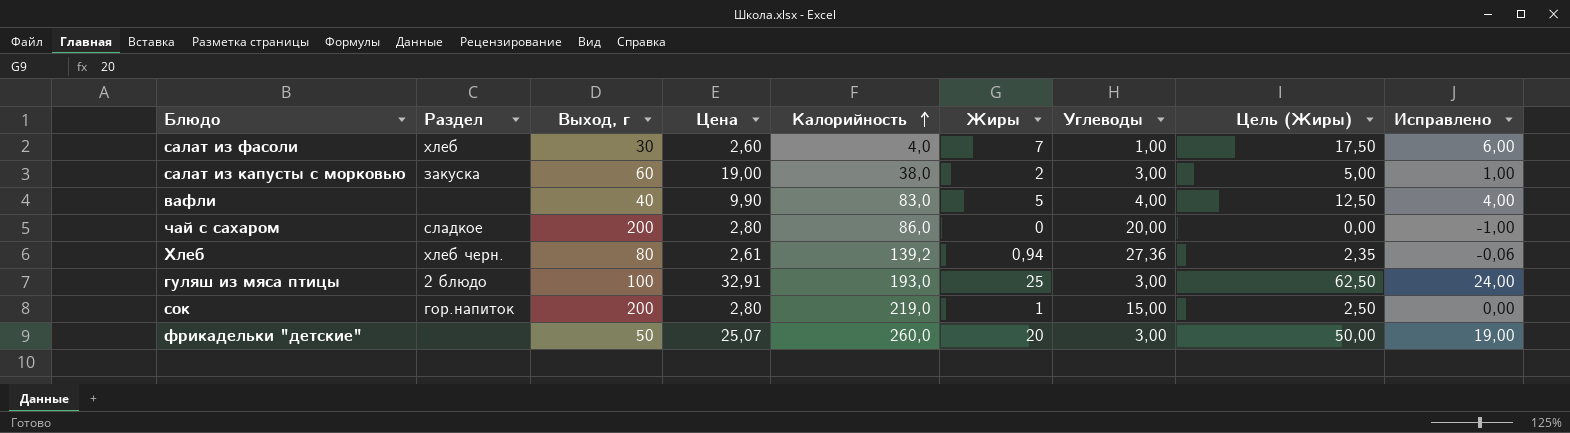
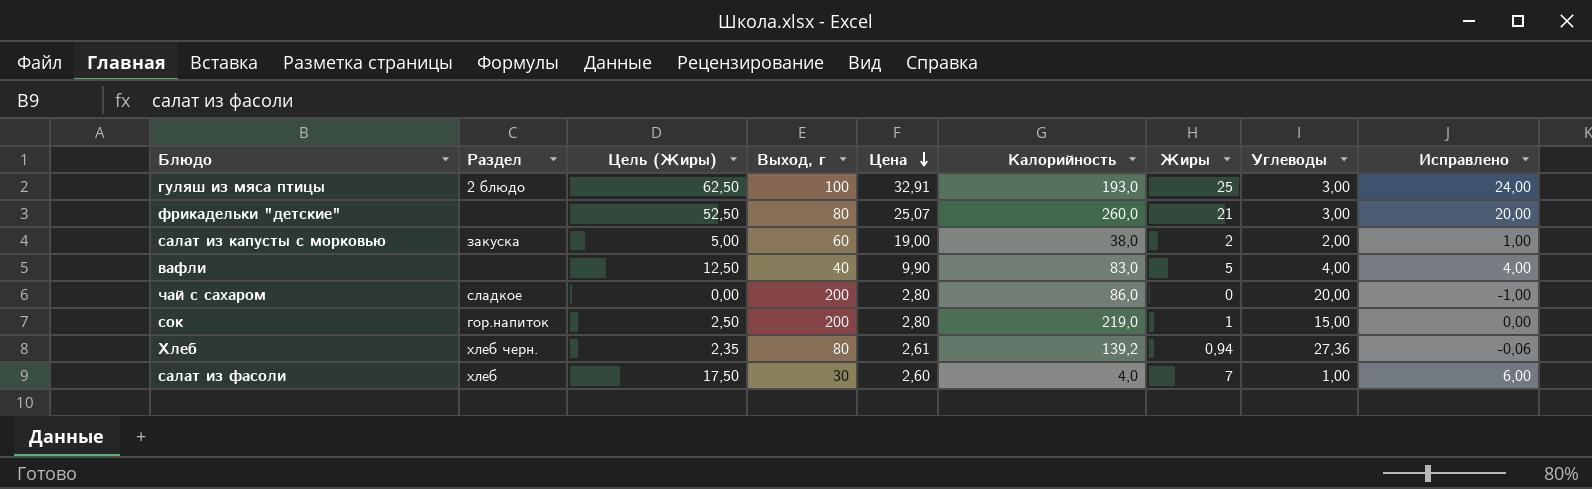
row order: Калорийность ascending -> Цена descending
column Цель (Жиры) | position: 8 -> 3
фрикадельки "детские" | Цель (Жиры): 50,00 -> 52,50
фрикадельки "детские" | Выход, г: 50 -> 80
фрикадельки "детские" | Жиры: 20 -> 21
фрикадельки "детские" | Исправлено: 19,00 -> 20,00
салат из капусты с морковью | Углеводы: 3,00 -> 2,00

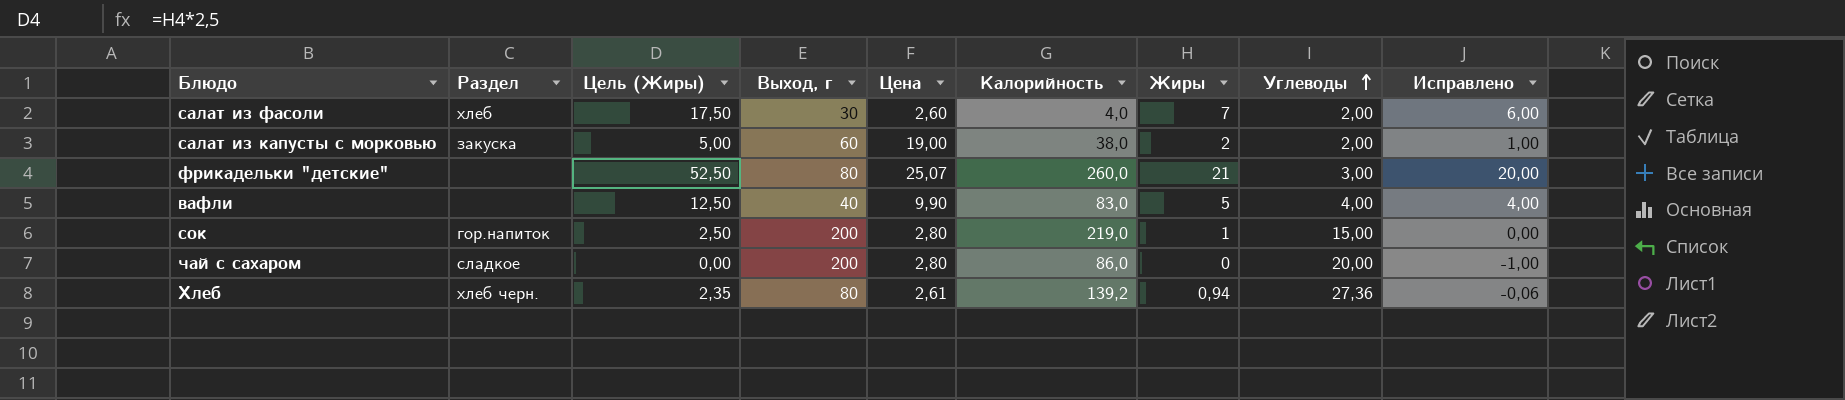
row order: Цена descending -> Углеводы ascending
row гуляш из мяса птицы: 2 блюдо | 62,50 | 100 | 32,91 | 193,0 | 25 | 3,00 | 24,00 -> none
салат из фасоли | Углеводы: 1,00 -> 2,00

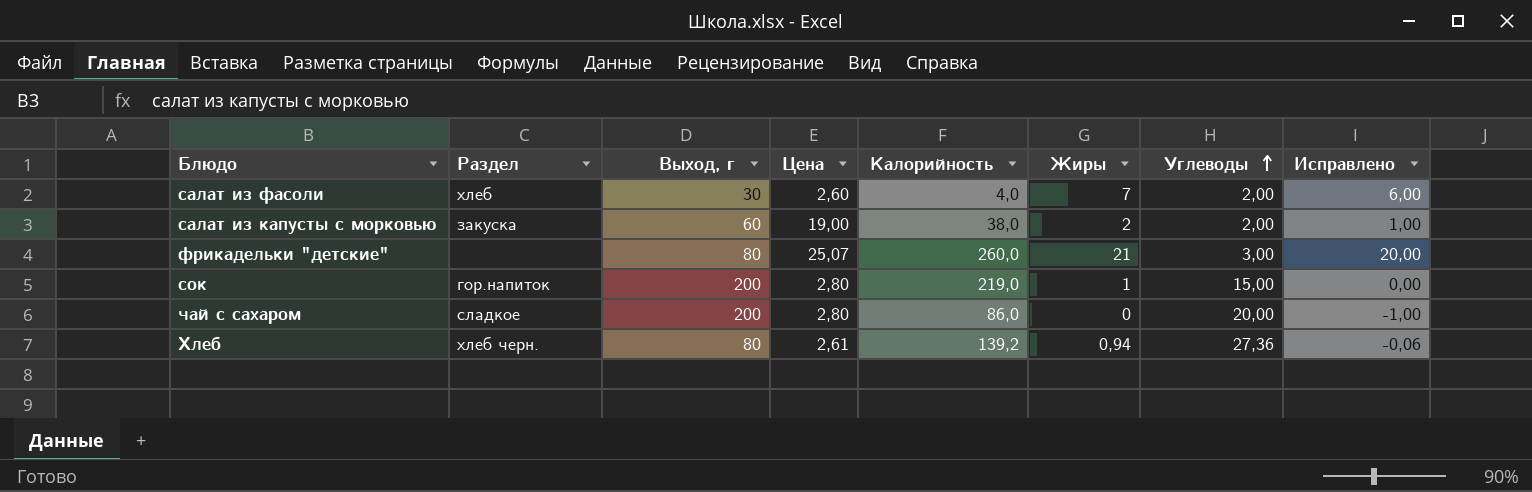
column Цель (Жиры) | formula: [Жиры] * 2,5 -> none
row вафли: none | 12,50 | 40 | 9,90 | 83,0 | 5 | 4,00 | 4,00 -> none

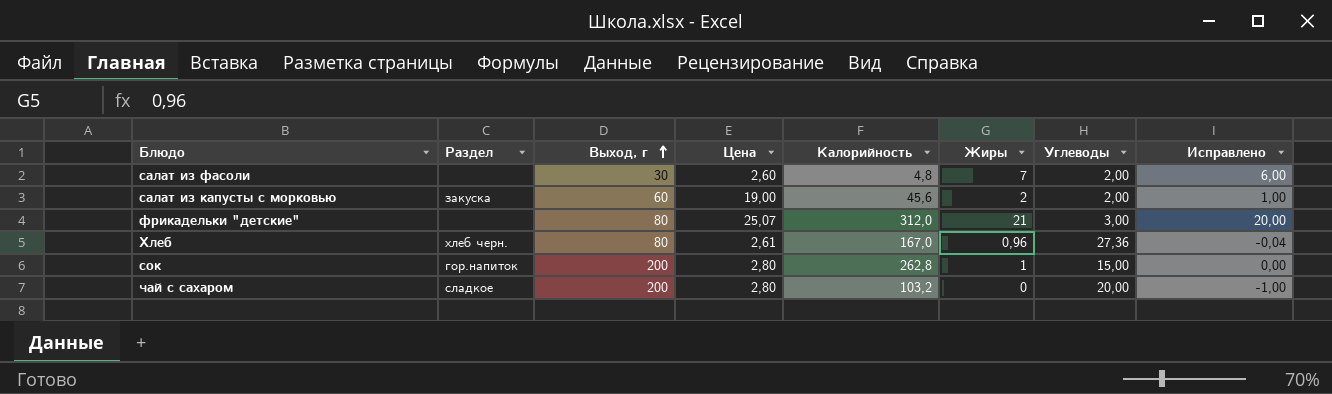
row order: Углеводы ascending -> Выход, г ascending
салат из фасоли | Раздел: хлеб -> none
салат из фасоли | Калорийность: 4,0 -> 4,8
салат из капусты с морковью | Калорийность: 38,0 -> 45,6
фрикадельки "детские" | Калорийность: 260,0 -> 312,0
Хлеб | Калорийность: 139,2 -> 167,0
Хлеб | Жиры: 0,94 -> 0,96
Хлеб | Исправлено: -0,06 -> -0,04
сок | Калорийность: 219,0 -> 262,8
чай с сахаром | Калорийность: 86,0 -> 103,2

